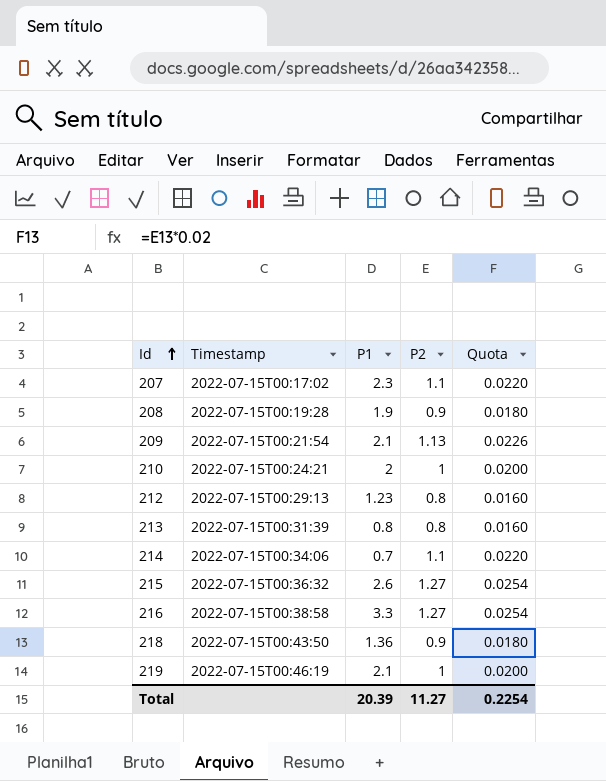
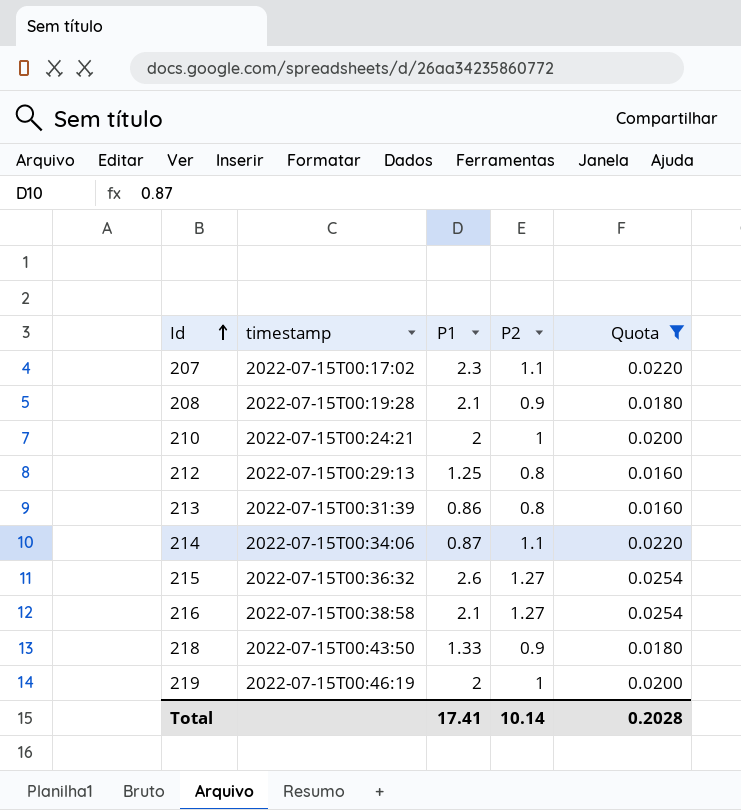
filter: none -> Quota != 0.0226
column name: Timestamp -> timestamp
208 | P1: 1.9 -> 2.1
212 | P1: 1.23 -> 1.25
213 | P1: 0.8 -> 0.86
214 | P1: 0.7 -> 0.87
216 | P1: 3.3 -> 2.1
218 | P1: 1.36 -> 1.33
219 | P1: 2.1 -> 2
Total | P1: 20.39 -> 17.41
Total | P2: 11.27 -> 10.14
Total | Quota: 0.2254 -> 0.2028

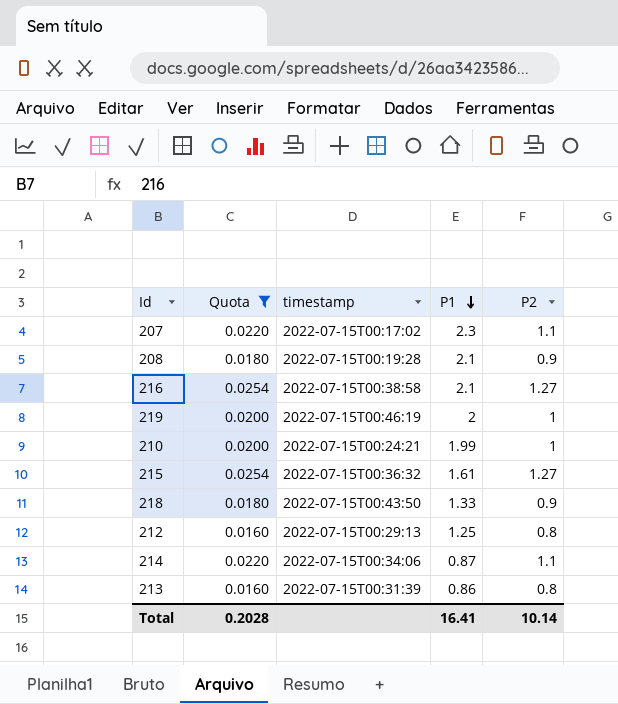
row order: Id ascending -> P1 descending
column Quota | position: 5 -> 2
210 | P1: 2 -> 1.99
215 | P1: 2.6 -> 1.61
Total | P1: 17.41 -> 16.41

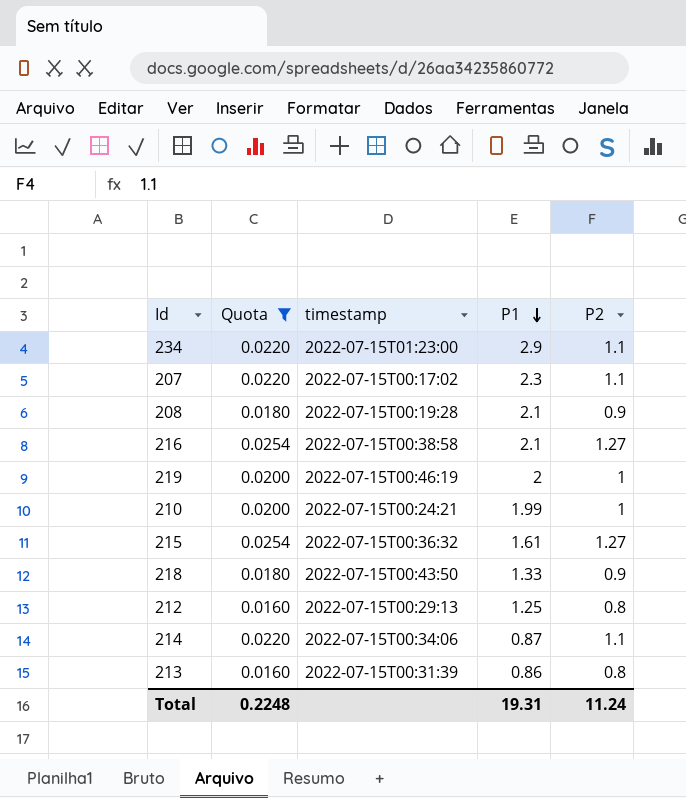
row 234: none -> 0.0220 | 2022-07-15T01:23:00 | 2.9 | 1.1
Total | Quota: 0.2028 -> 0.2248
Total | P1: 16.41 -> 19.31
Total | P2: 10.14 -> 11.24

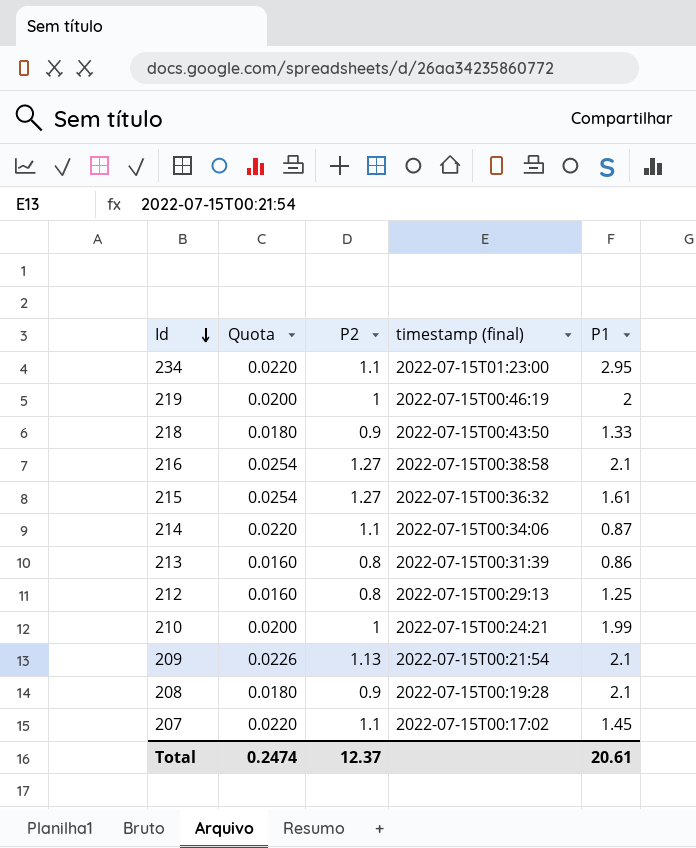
filter: Quota != 0.0226 -> none
row order: P1 descending -> Id descending
column P2 | position: 5 -> 3
column name: timestamp -> timestamp (final)
234 | P1: 2.9 -> 2.95
207 | P1: 2.3 -> 1.45
Total | Quota: 0.2248 -> 0.2474
Total | P2: 11.24 -> 12.37
Total | P1: 19.31 -> 20.61

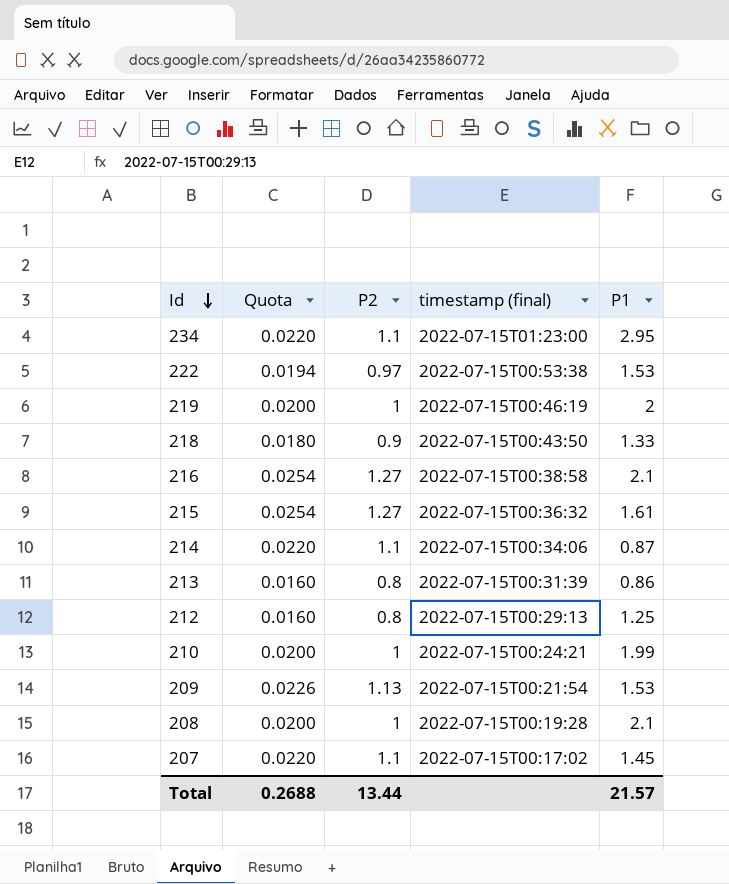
row 222: none -> 0.0194 | 0.97 | 2022-07-15T00:53:38 | 1.53
209 | P1: 2.1 -> 1.53
208 | Quota: 0.0180 -> 0.0200
208 | P2: 0.9 -> 1
Total | Quota: 0.2474 -> 0.2688
Total | P2: 12.37 -> 13.44
Total | P1: 20.61 -> 21.57

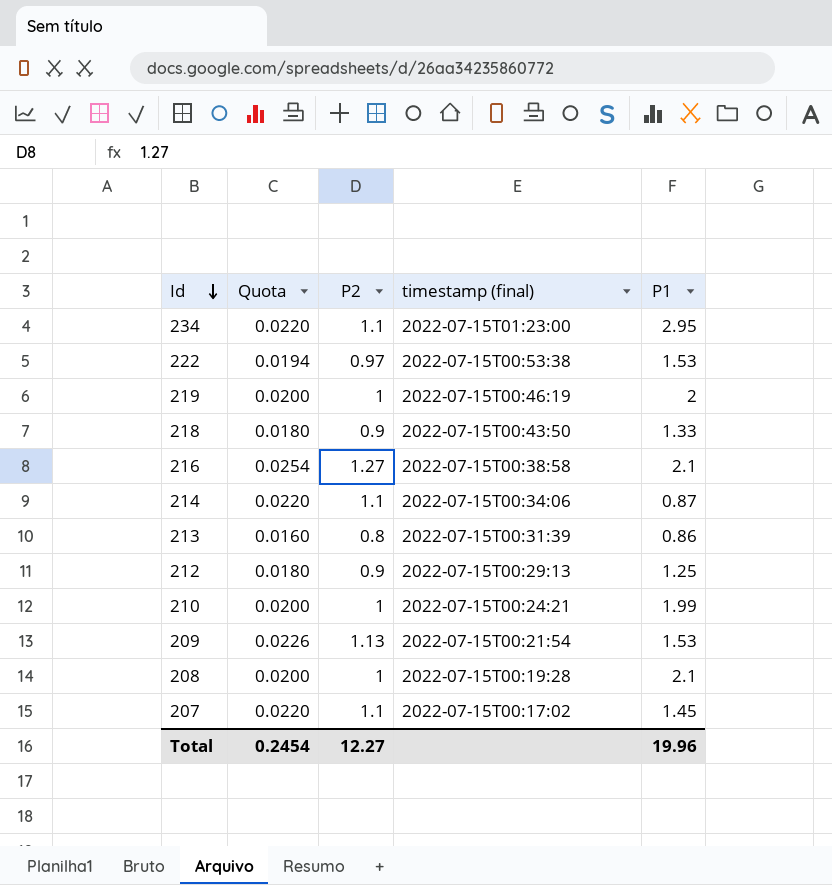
row 215: 0.0254 | 1.27 | 2022-07-15T00:36:32 | 1.61 -> none
212 | Quota: 0.0160 -> 0.0180
212 | P2: 0.8 -> 0.9
Total | Quota: 0.2688 -> 0.2454
Total | P2: 13.44 -> 12.27
Total | P1: 21.57 -> 19.96

